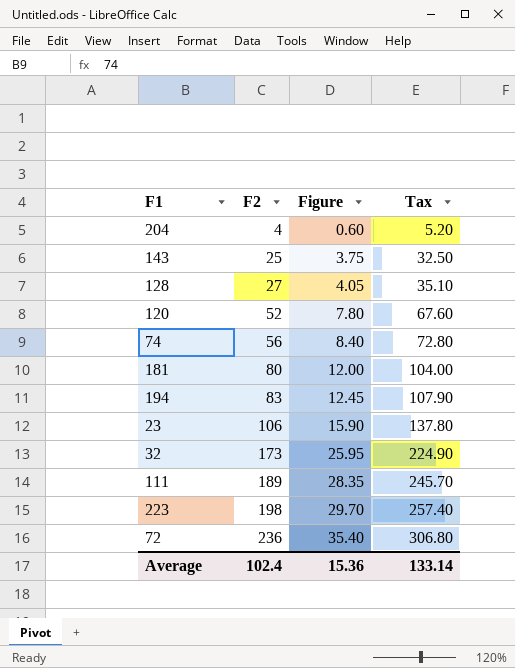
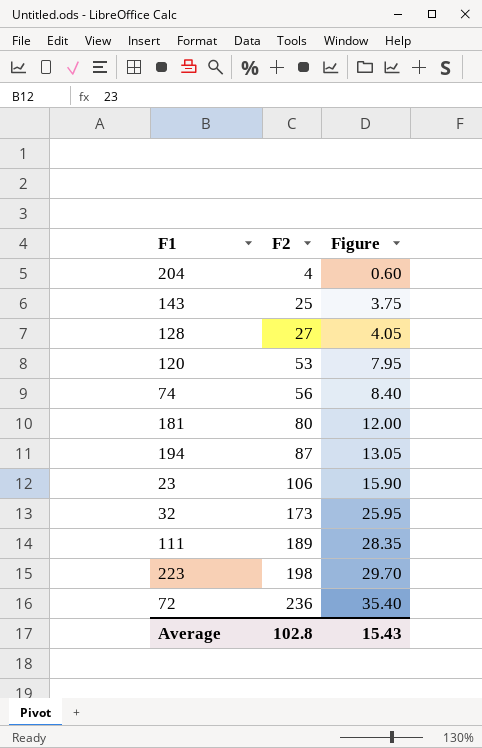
column Tax | formula: [F2] * 1.3 -> none
120 | F2: 52 -> 53
120 | Figure: 7.80 -> 7.95
194 | F2: 83 -> 87
194 | Figure: 12.45 -> 13.05
Average | F2: 102.4 -> 102.8
Average | Figure: 15.36 -> 15.43

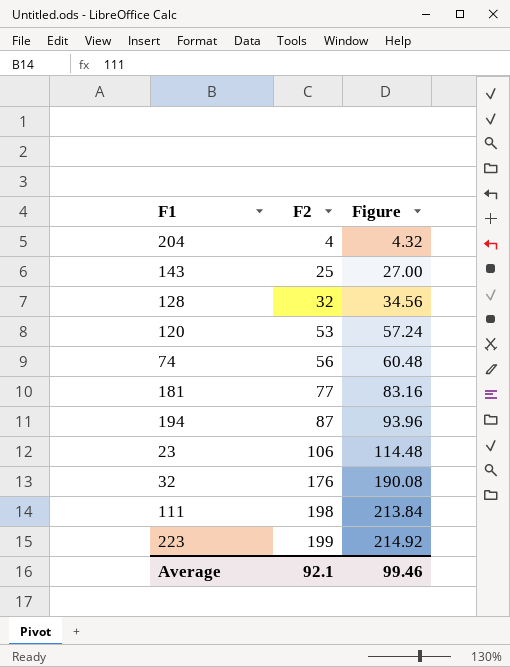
column Figure | formula: [F2] * 0.15 -> [F2] * 1.08
row 72: 236 | 35.40 -> none
128 | F2: 27 -> 32
181 | F2: 80 -> 77
32 | F2: 173 -> 176
111 | F2: 189 -> 198
223 | F2: 198 -> 199
Average | F2: 102.8 -> 92.1
Average | Figure: 15.43 -> 99.46

